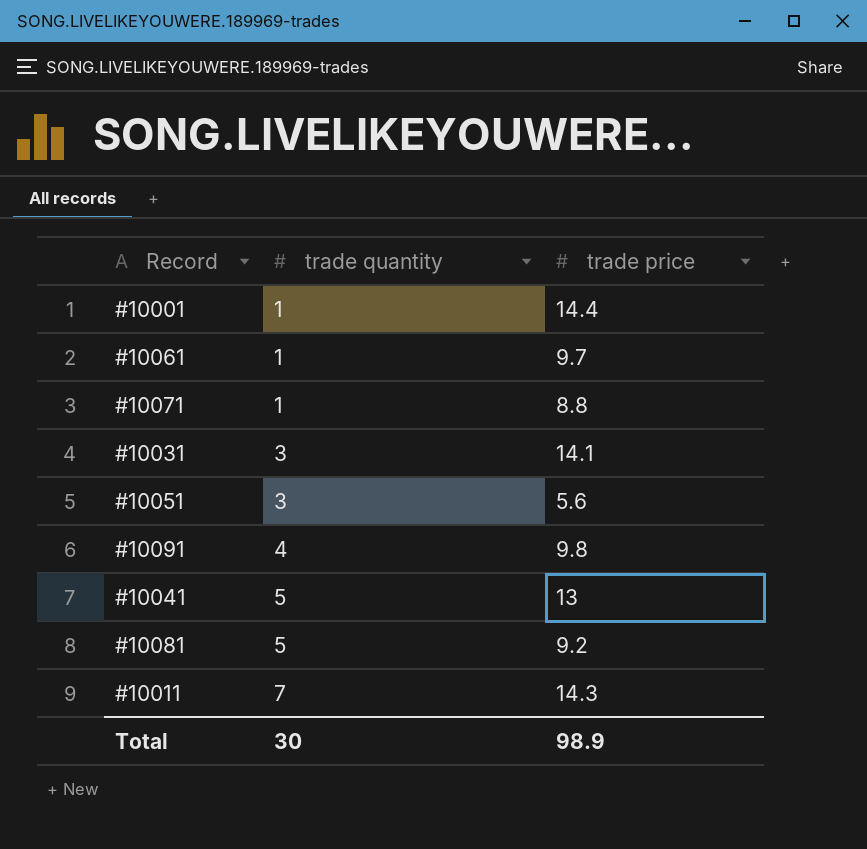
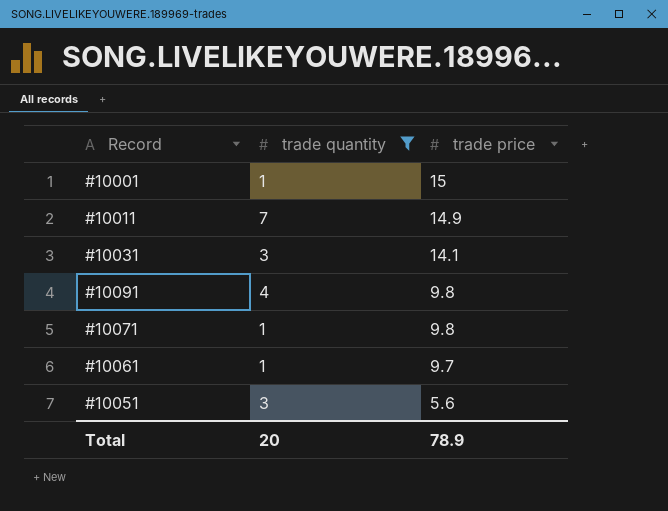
filter: none -> trade quantity != 5
row order: trade quantity ascending -> trade price descending
#10001 | trade price: 14.4 -> 15
#10011 | trade price: 14.3 -> 14.9
#10071 | trade price: 8.8 -> 9.8
Total | trade quantity: 30 -> 20
Total | trade price: 98.9 -> 78.9

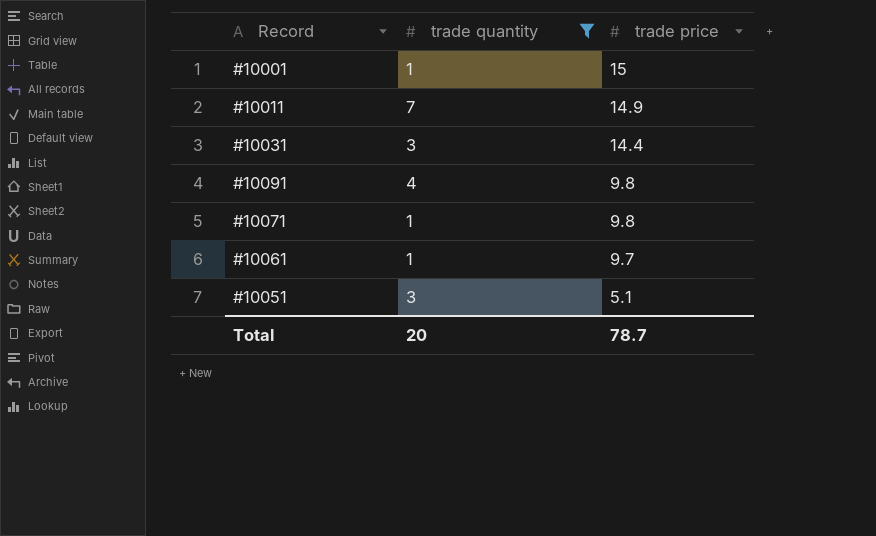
#10031 | trade price: 14.1 -> 14.4
#10051 | trade price: 5.6 -> 5.1
Total | trade price: 78.9 -> 78.7

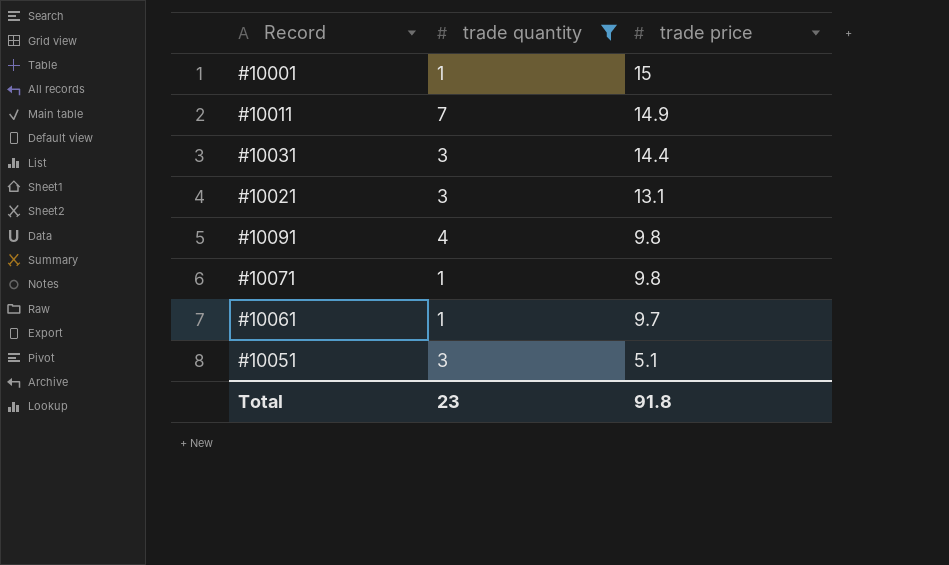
row #10021: none -> 3 | 13.1
Total | trade quantity: 20 -> 23
Total | trade price: 78.7 -> 91.8

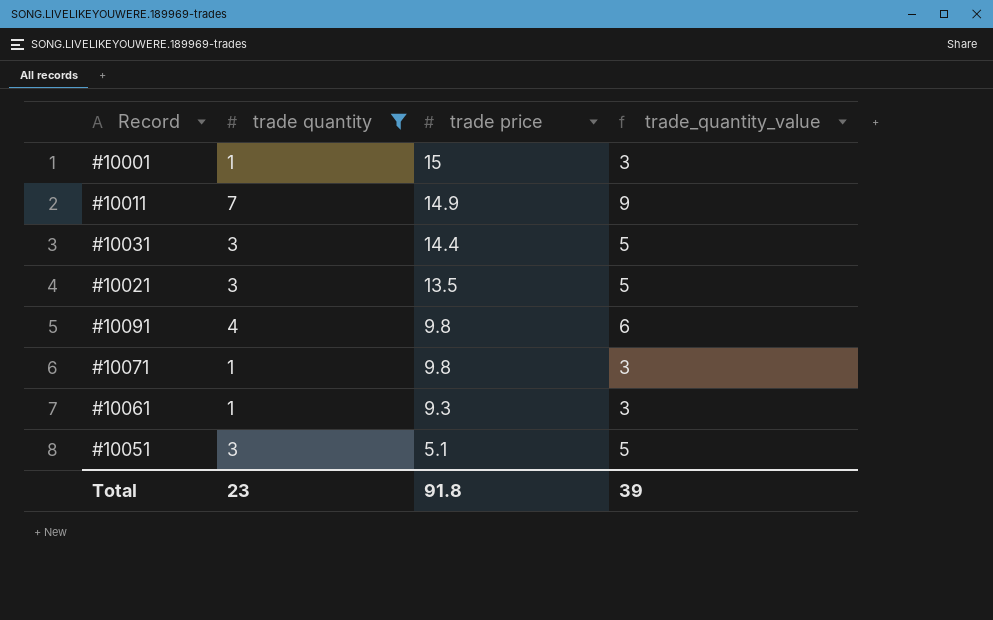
column trade_quantity_value | formula: none -> [trade quantity] + 2
#10021 | trade price: 13.1 -> 13.5
#10061 | trade price: 9.7 -> 9.3

